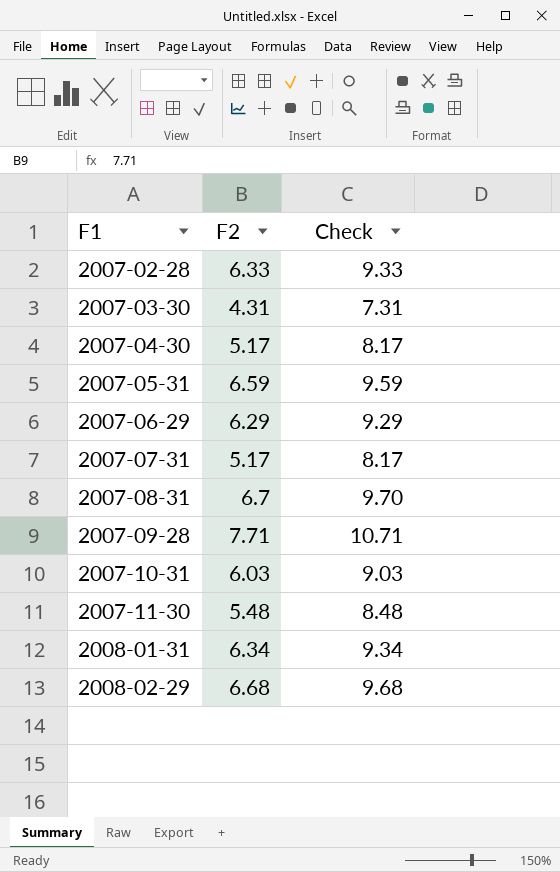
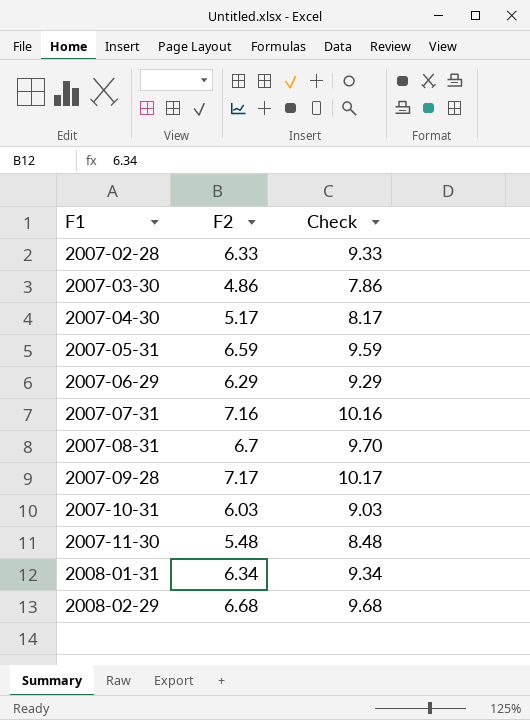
2007-03-30 | F2: 4.31 -> 4.86
2007-03-30 | Check: 7.31 -> 7.86
2007-07-31 | F2: 5.17 -> 7.16
2007-07-31 | Check: 8.17 -> 10.16
2007-09-28 | F2: 7.71 -> 7.17
2007-09-28 | Check: 10.71 -> 10.17

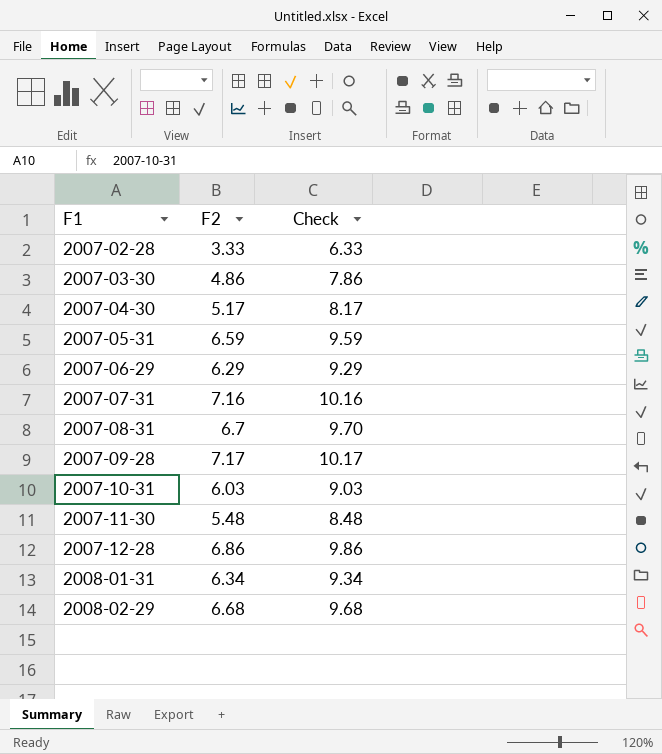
2007-02-28 | F2: 6.33 -> 3.33
2007-02-28 | Check: 9.33 -> 6.33
row 2007-12-28: none -> 6.86 | 9.86

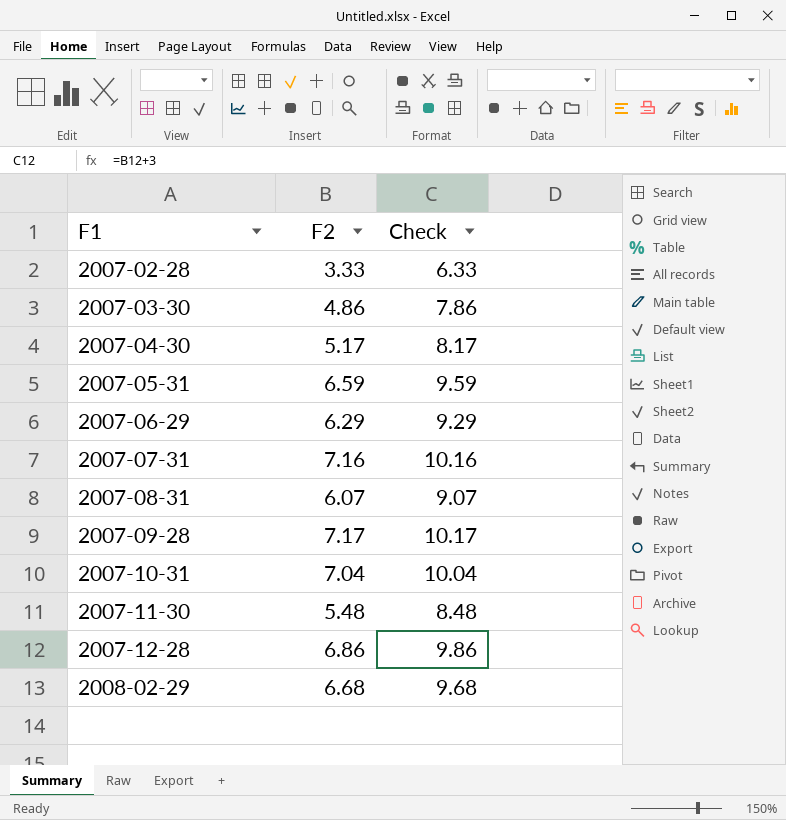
row 2008-01-31: 6.34 | 9.34 -> none
2007-08-31 | F2: 6.7 -> 6.07
2007-08-31 | Check: 9.70 -> 9.07
2007-10-31 | F2: 6.03 -> 7.04
2007-10-31 | Check: 9.03 -> 10.04

